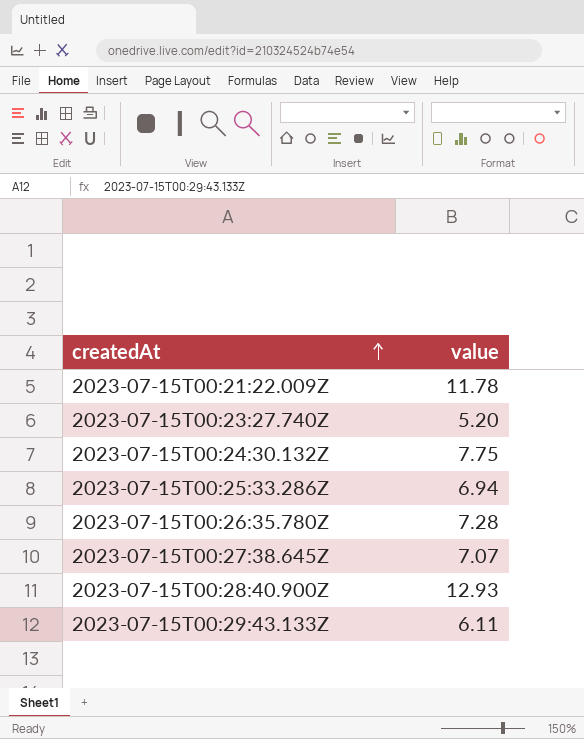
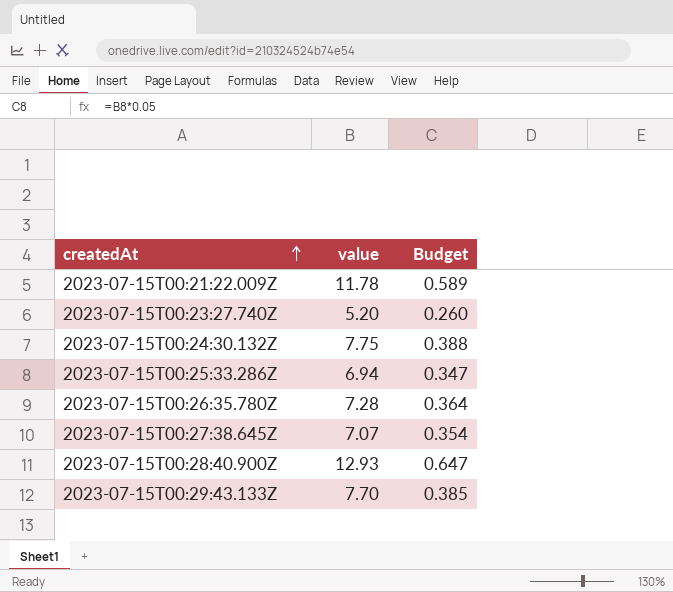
column Budget | formula: none -> [value] * 0.05
2023-07-15T00:29:43.133Z | value: 6.11 -> 7.70

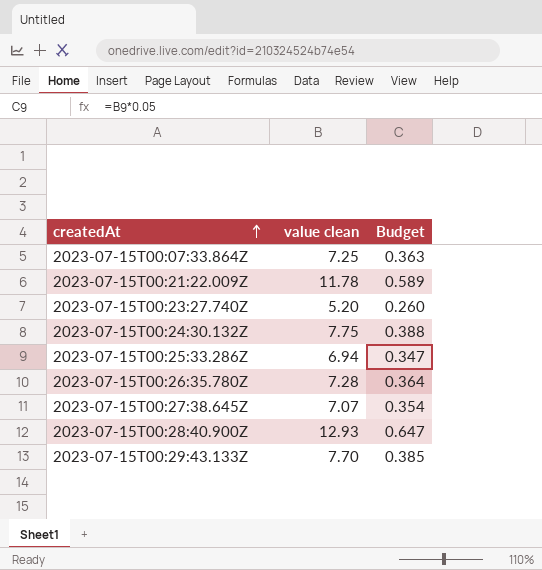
column name: value -> value clean
row 2023-07-15T00:07:33.864Z: none -> 7.25 | 0.363

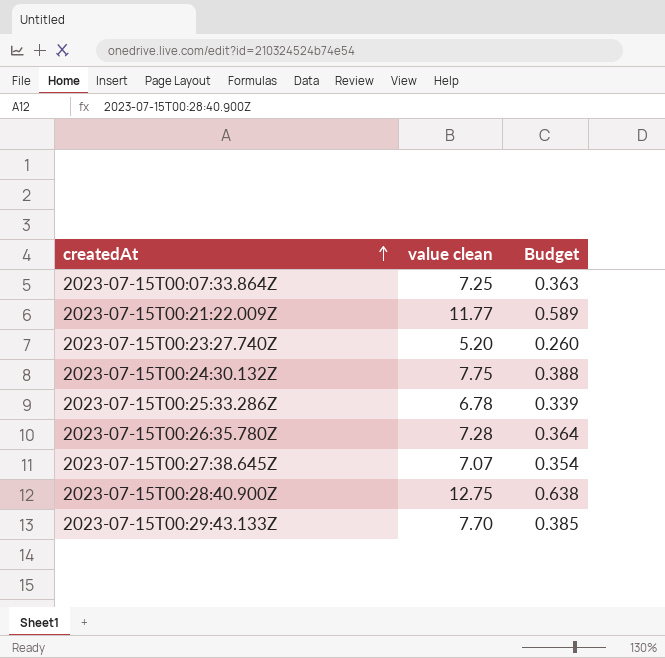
2023-07-15T00:21:22.009Z | value clean: 11.78 -> 11.77
2023-07-15T00:25:33.286Z | value clean: 6.94 -> 6.78
2023-07-15T00:25:33.286Z | Budget: 0.347 -> 0.339
2023-07-15T00:28:40.900Z | value clean: 12.93 -> 12.75
2023-07-15T00:28:40.900Z | Budget: 0.647 -> 0.638

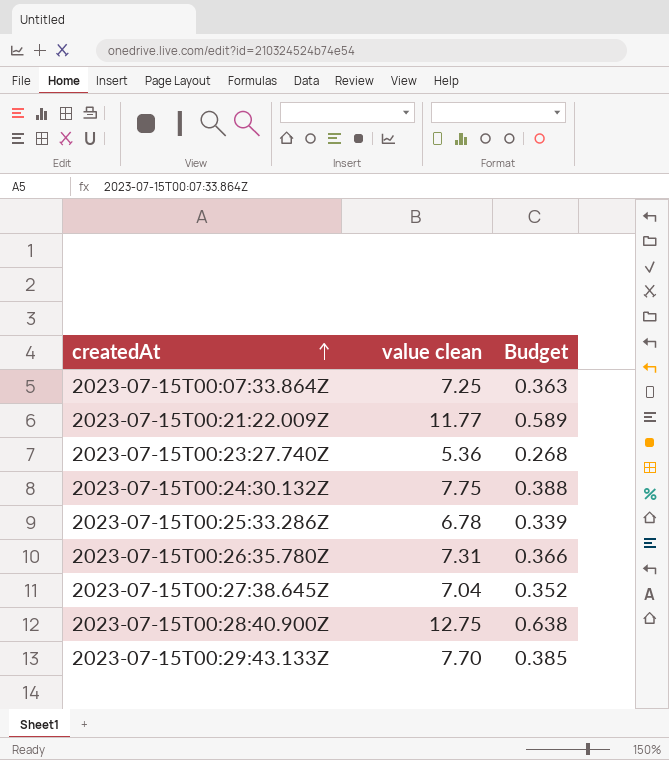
2023-07-15T00:23:27.740Z | value clean: 5.20 -> 5.36
2023-07-15T00:23:27.740Z | Budget: 0.260 -> 0.268
2023-07-15T00:26:35.780Z | value clean: 7.28 -> 7.31
2023-07-15T00:26:35.780Z | Budget: 0.364 -> 0.366
2023-07-15T00:27:38.645Z | value clean: 7.07 -> 7.04
2023-07-15T00:27:38.645Z | Budget: 0.354 -> 0.352

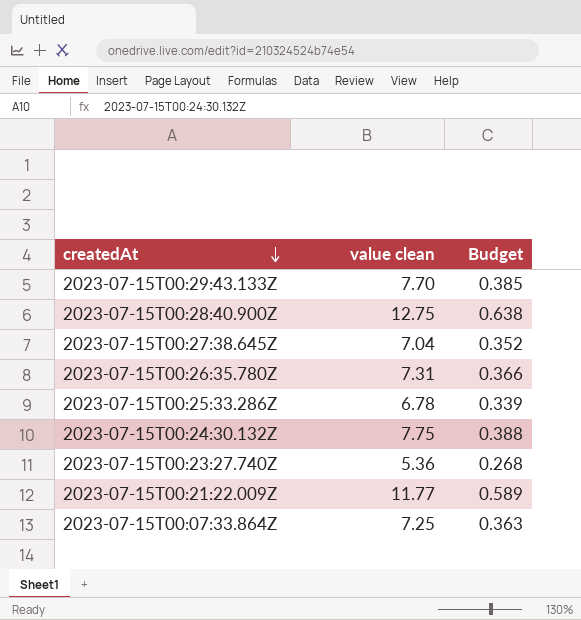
row order: createdAt ascending -> createdAt descending

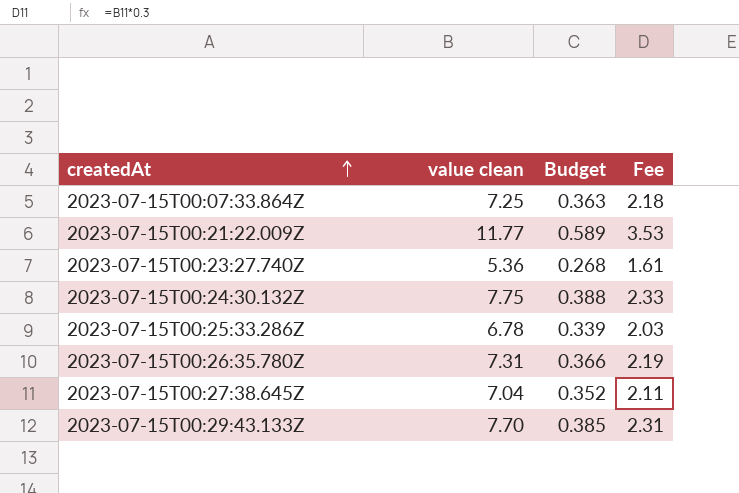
row order: createdAt descending -> createdAt ascending
column Fee | formula: none -> [value clean] * 0.3
row 2023-07-15T00:28:40.900Z: 12.75 | 0.638 -> none

